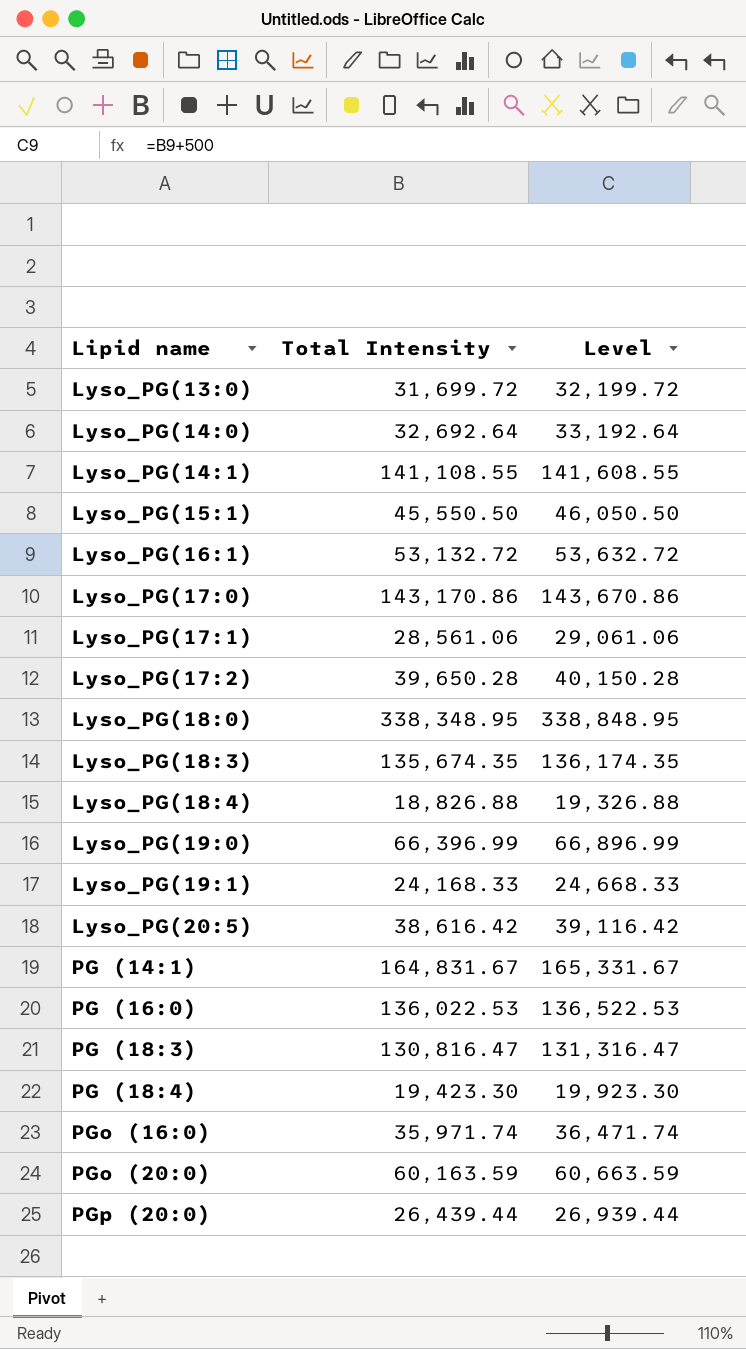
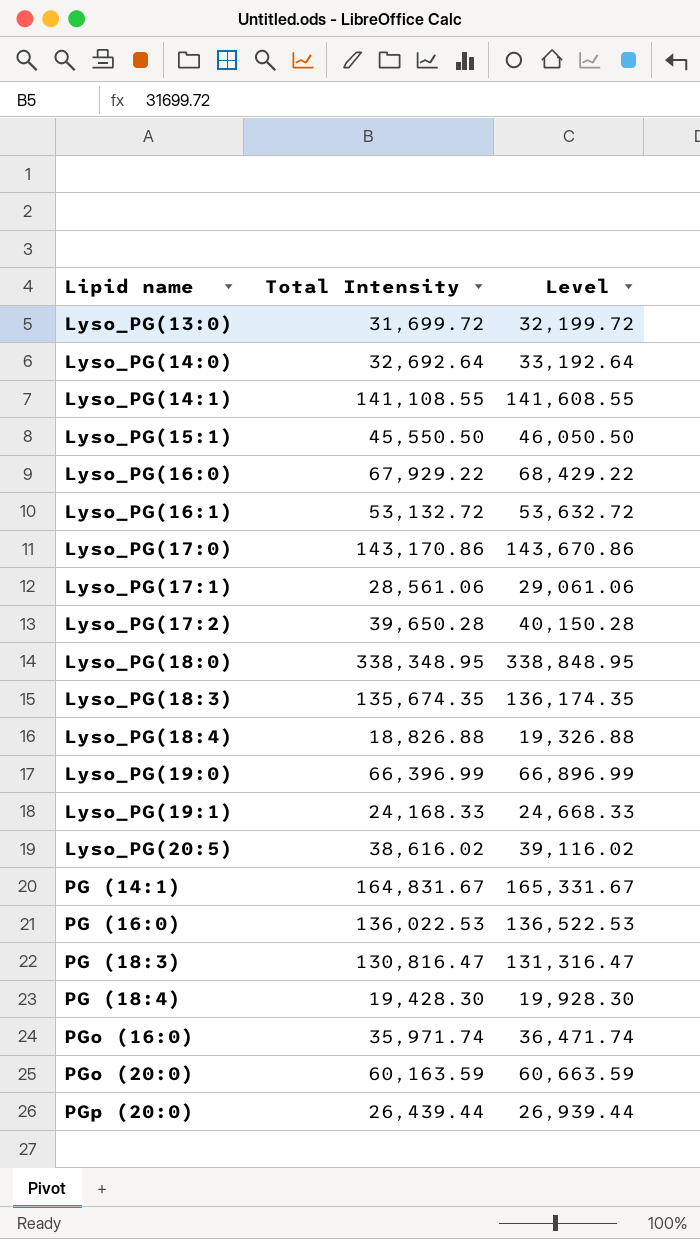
row Lyso_PG(16:0): none -> 67,929.22 | 68,429.22
Lyso_PG(20:5) | Total Intensity: 38,616.42 -> 38,616.02
Lyso_PG(20:5) | Level: 39,116.42 -> 39,116.02
PG (18:4) | Total Intensity: 19,423.30 -> 19,428.30
PG (18:4) | Level: 19,923.30 -> 19,928.30

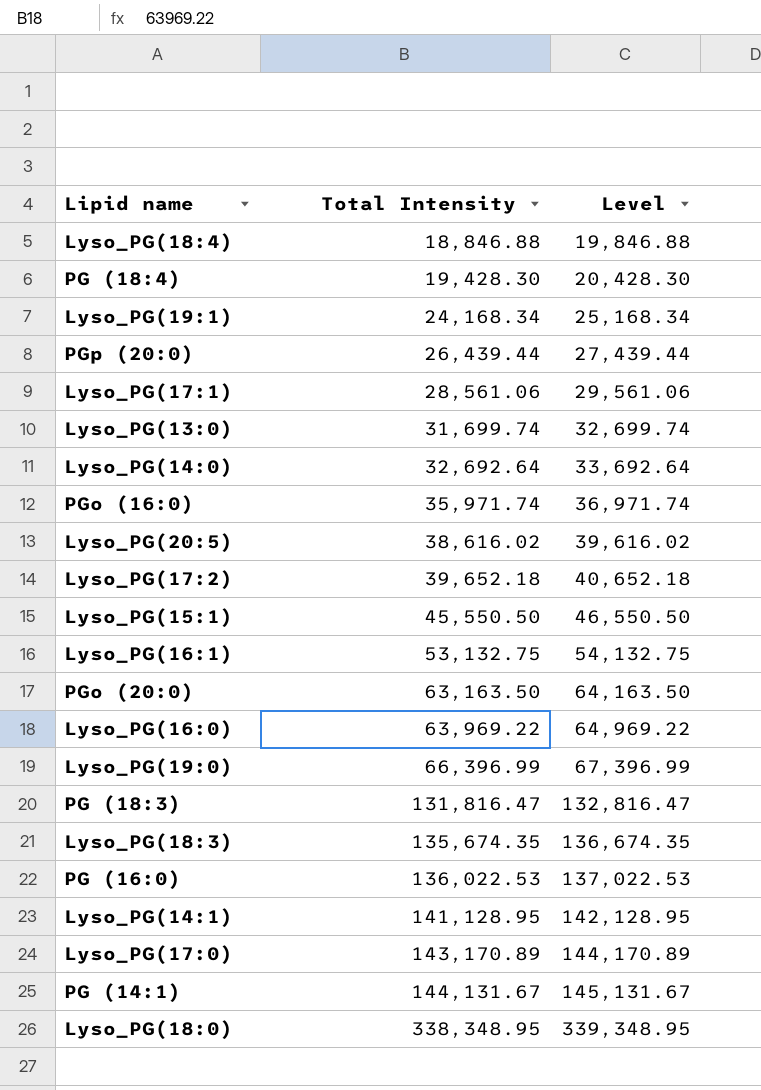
row order: Lipid name ascending -> Total Intensity ascending
column Level | formula: [Total Intensity] + 500 -> [Total Intensity] + 1000
Lyso_PG(18:4) | Total Intensity: 18,826.88 -> 18,846.88
Lyso_PG(19:1) | Total Intensity: 24,168.33 -> 24,168.34
Lyso_PG(13:0) | Total Intensity: 31,699.72 -> 31,699.74
Lyso_PG(17:2) | Total Intensity: 39,650.28 -> 39,652.18
Lyso_PG(16:1) | Total Intensity: 53,132.72 -> 53,132.75
PGo (20:0) | Total Intensity: 60,163.59 -> 63,163.50
Lyso_PG(16:0) | Total Intensity: 67,929.22 -> 63,969.22
PG (18:3) | Total Intensity: 130,816.47 -> 131,816.47
Lyso_PG(14:1) | Total Intensity: 141,108.55 -> 141,128.95
Lyso_PG(17:0) | Total Intensity: 143,170.86 -> 143,170.89
PG (14:1) | Total Intensity: 164,831.67 -> 144,131.67

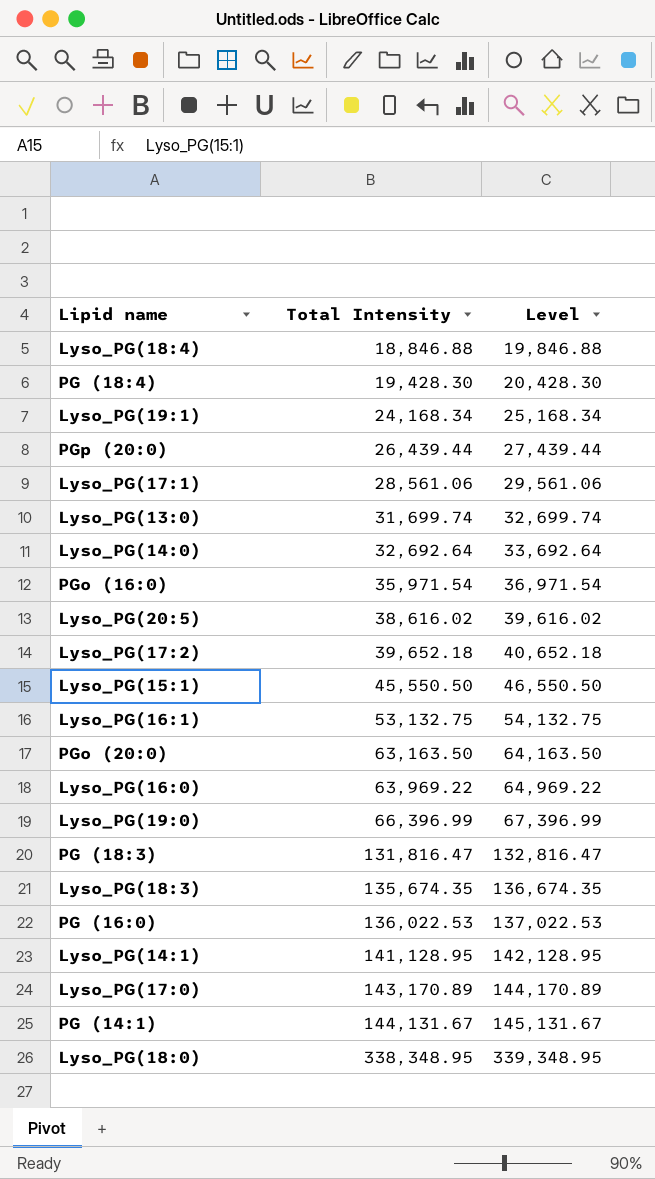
PGo (16:0) | Total Intensity: 35,971.74 -> 35,971.54
PGo (16:0) | Level: 36,971.74 -> 36,971.54

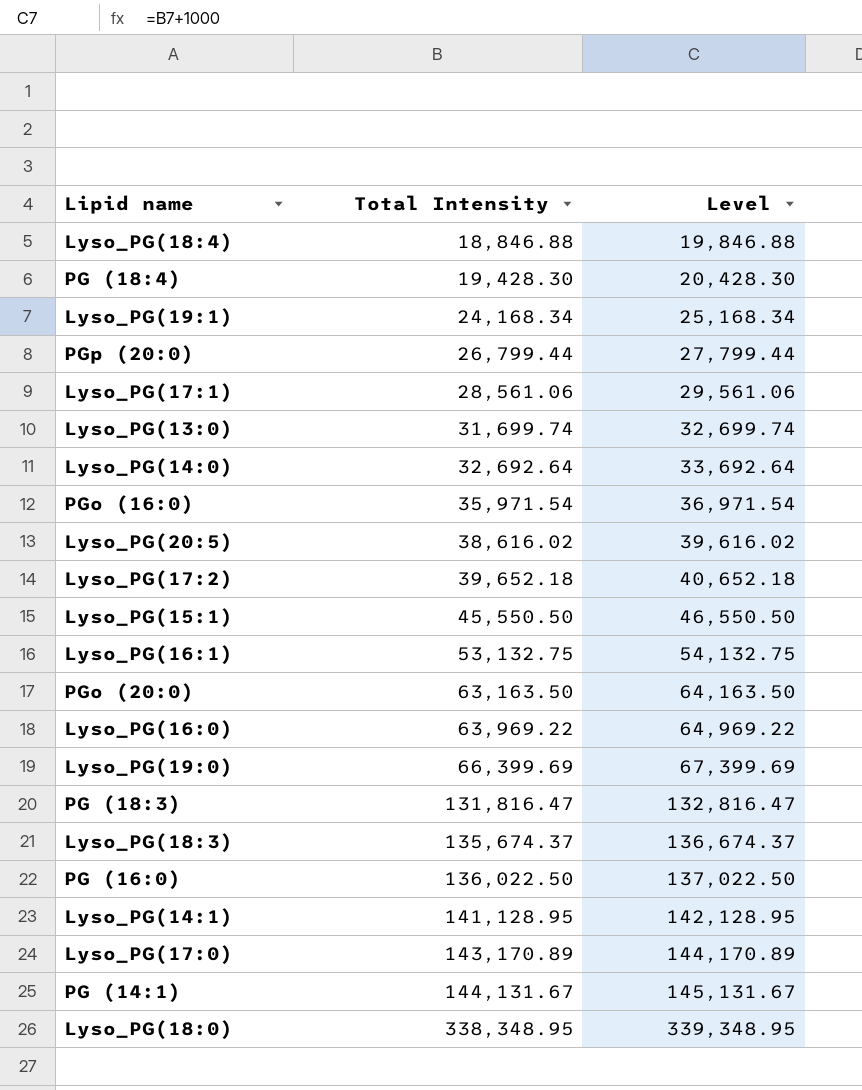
PGp (20:0) | Total Intensity: 26,439.44 -> 26,799.44
PGp (20:0) | Level: 27,439.44 -> 27,799.44
Lyso_PG(19:0) | Total Intensity: 66,396.99 -> 66,399.69
Lyso_PG(19:0) | Level: 67,396.99 -> 67,399.69
Lyso_PG(18:3) | Total Intensity: 135,674.35 -> 135,674.37
Lyso_PG(18:3) | Level: 136,674.35 -> 136,674.37
PG (16:0) | Total Intensity: 136,022.53 -> 136,022.50
PG (16:0) | Level: 137,022.53 -> 137,022.50

